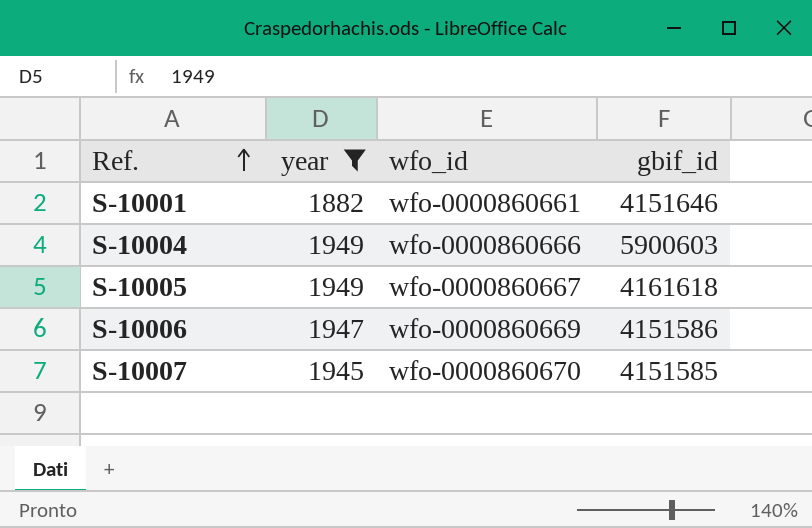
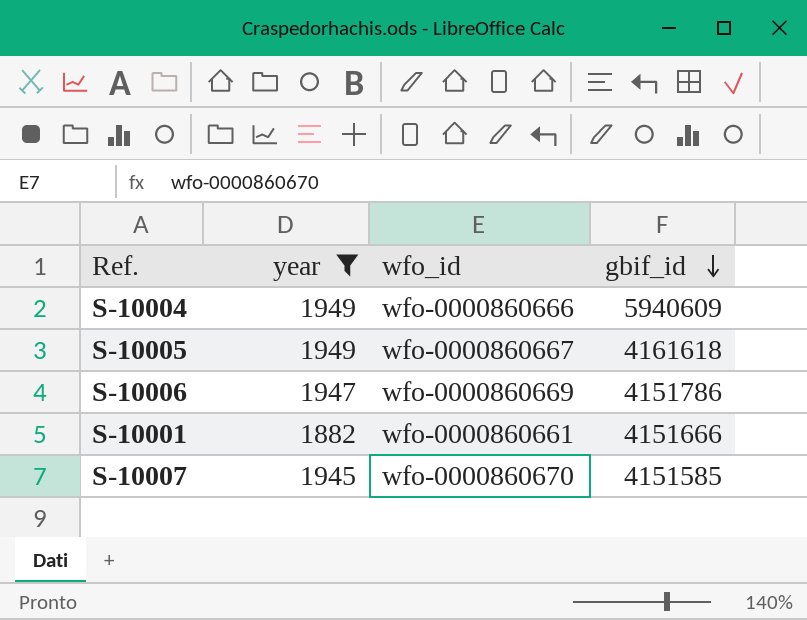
row order: Ref. ascending -> gbif_id descending
S-10004 | gbif_id: 5900603 -> 5940609
S-10006 | gbif_id: 4151586 -> 4151786
S-10001 | gbif_id: 4151646 -> 4151666

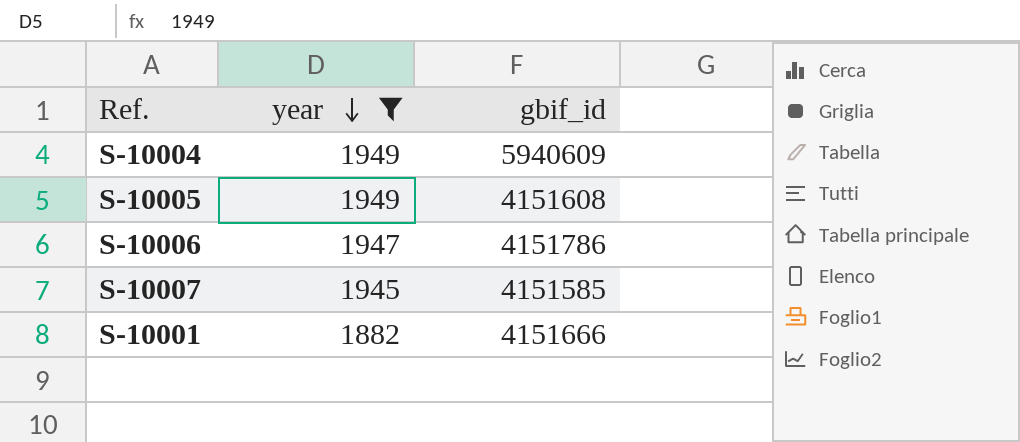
row order: gbif_id descending -> year descending
column wfo_id | position: 3 -> none
S-10005 | gbif_id: 4161618 -> 4151608

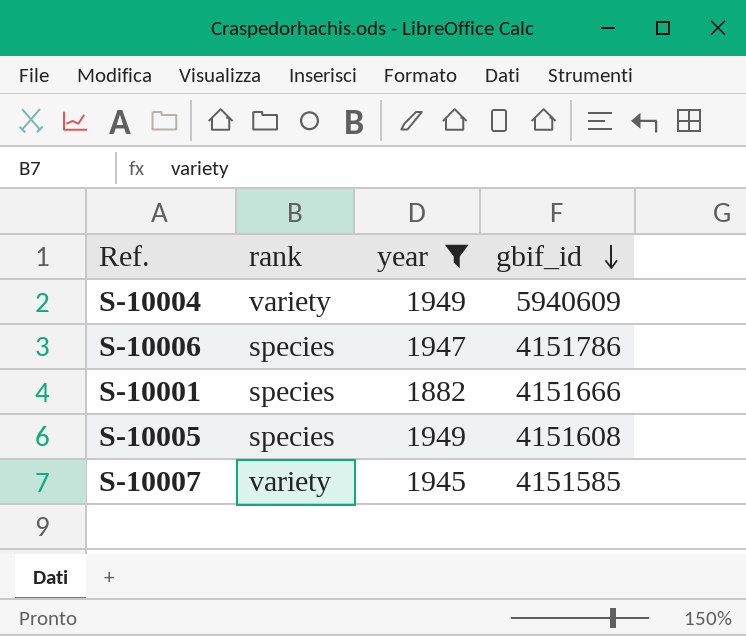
row order: year descending -> gbif_id descending
column rank | position: none -> 2

